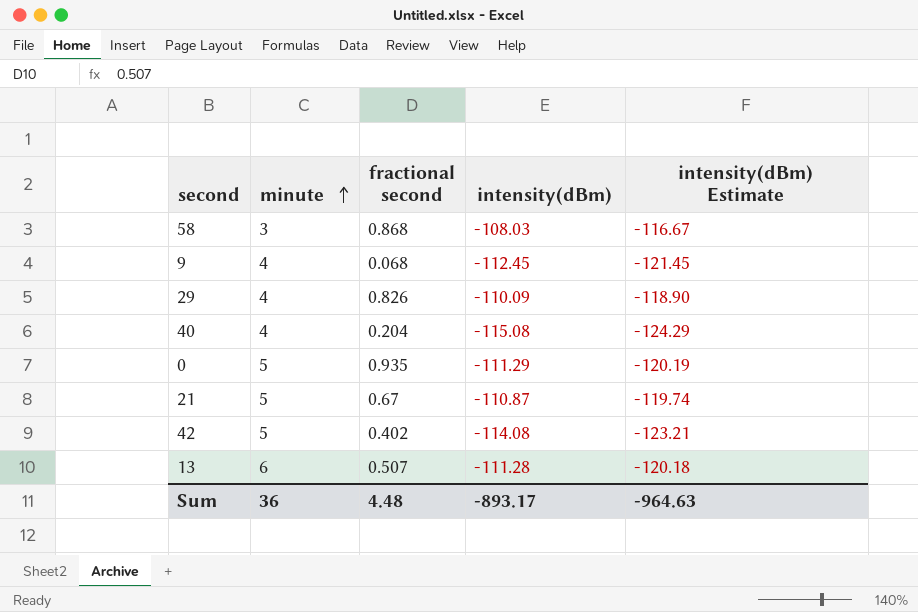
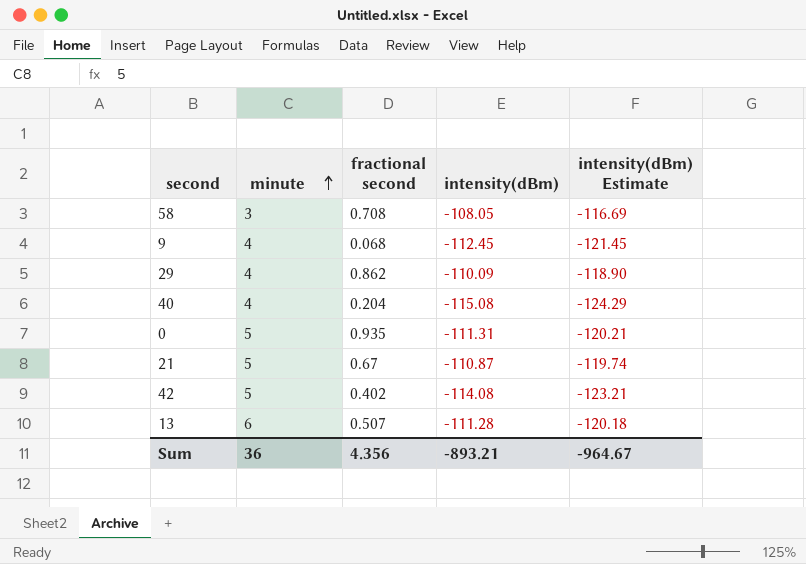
58 | fractional second: 0.868 -> 0.708
58 | intensity(dBm): -108.03 -> -108.05
58 | intensity(dBm) Estimate: -116.67 -> -116.69
29 | fractional second: 0.826 -> 0.862
0 | intensity(dBm): -111.29 -> -111.31
0 | intensity(dBm) Estimate: -120.19 -> -120.21
Sum | fractional second: 4.48 -> 4.356
Sum | intensity(dBm): -893.17 -> -893.21
Sum | intensity(dBm) Estimate: -964.63 -> -964.67

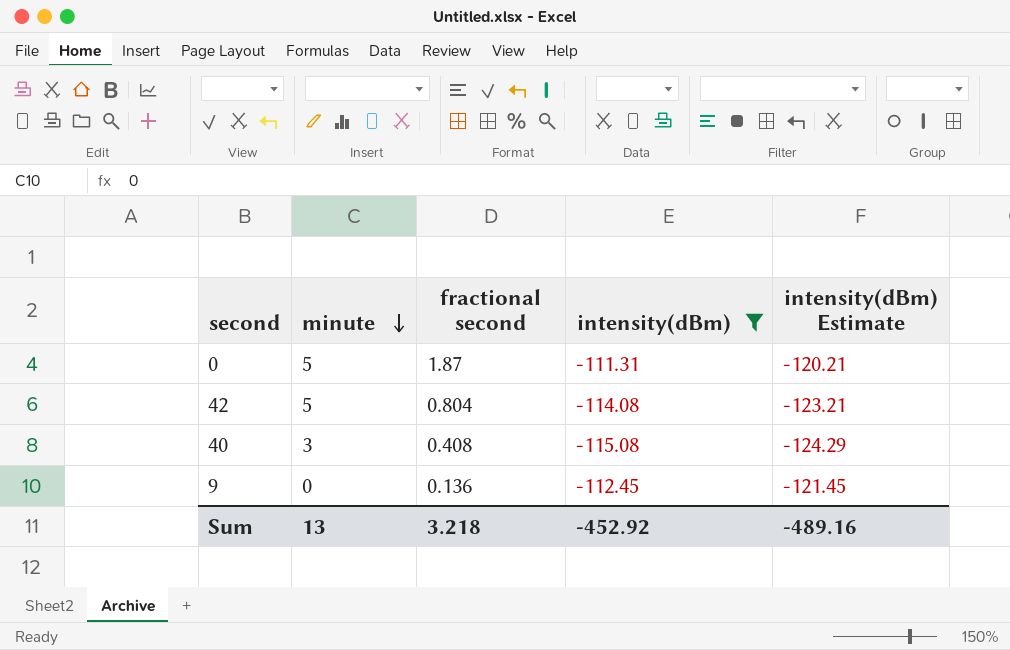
filter: none -> intensity(dBm) <= -111.31
row order: minute ascending -> minute descending
0 | fractional second: 0.935 -> 1.87
42 | fractional second: 0.402 -> 0.804
40 | minute: 4 -> 3
40 | fractional second: 0.204 -> 0.408
9 | minute: 4 -> 0
9 | fractional second: 0.068 -> 0.136
Sum | minute: 36 -> 13
Sum | fractional second: 4.356 -> 3.218
Sum | intensity(dBm): -893.21 -> -452.92
Sum | intensity(dBm) Estimate: -964.67 -> -489.16

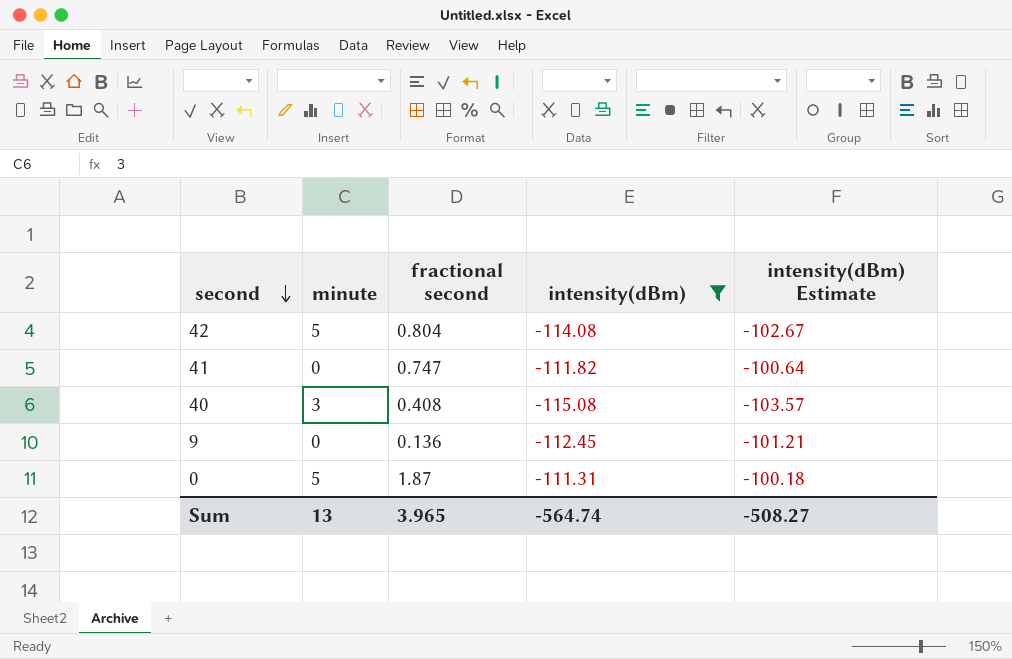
row order: minute descending -> second descending
column intensity(dBm) Estimate | formula: [intensity(dBm)] * 1.08 -> [intensity(dBm)] * 0.9
row 41: none -> 0 | 0.747 | -111.82 | -100.64
Sum | fractional second: 3.218 -> 3.965
Sum | intensity(dBm): -452.92 -> -564.74
Sum | intensity(dBm) Estimate: -489.16 -> -508.27

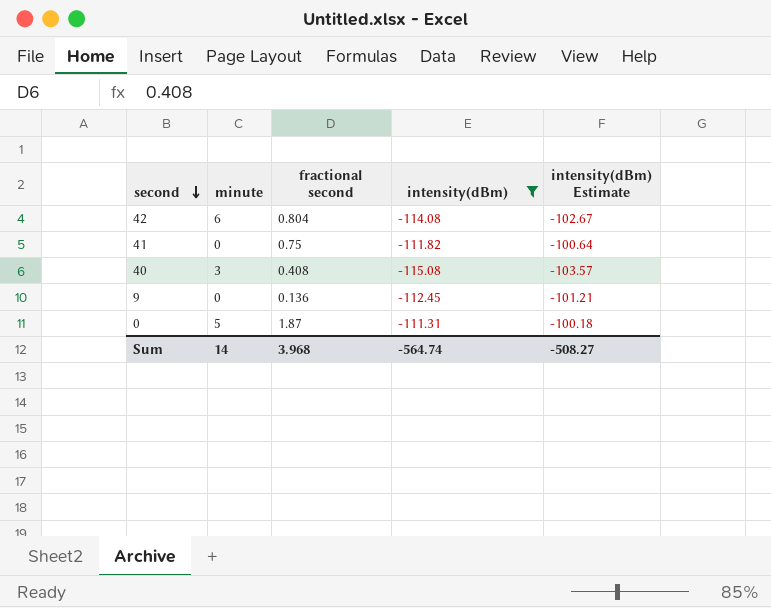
42 | minute: 5 -> 6
41 | fractional second: 0.747 -> 0.75
Sum | minute: 13 -> 14
Sum | fractional second: 3.965 -> 3.968

